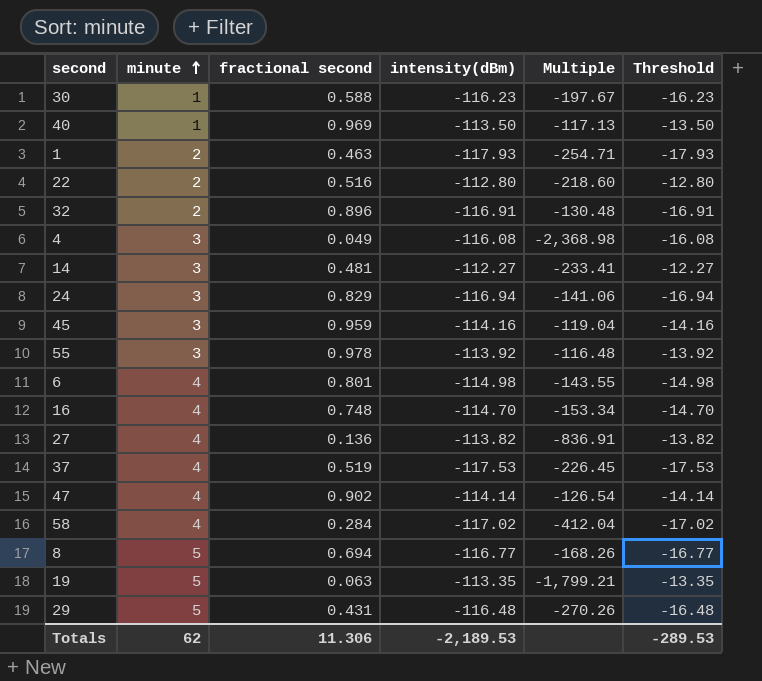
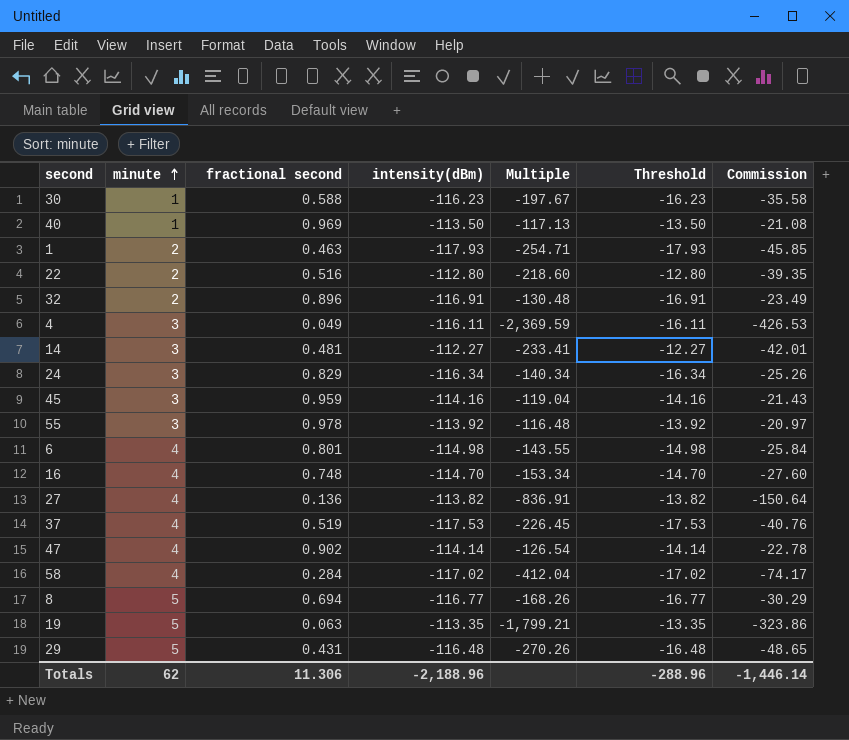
column Commission | formula: none -> [Multiple] * 0.18
4 | intensity(dBm): -116.08 -> -116.11
4 | Multiple: -2,368.98 -> -2,369.59
4 | Threshold: -16.08 -> -16.11
24 | intensity(dBm): -116.94 -> -116.34
24 | Multiple: -141.06 -> -140.34
24 | Threshold: -16.94 -> -16.34
Totals | intensity(dBm): -2,189.53 -> -2,188.96
Totals | Threshold: -289.53 -> -288.96

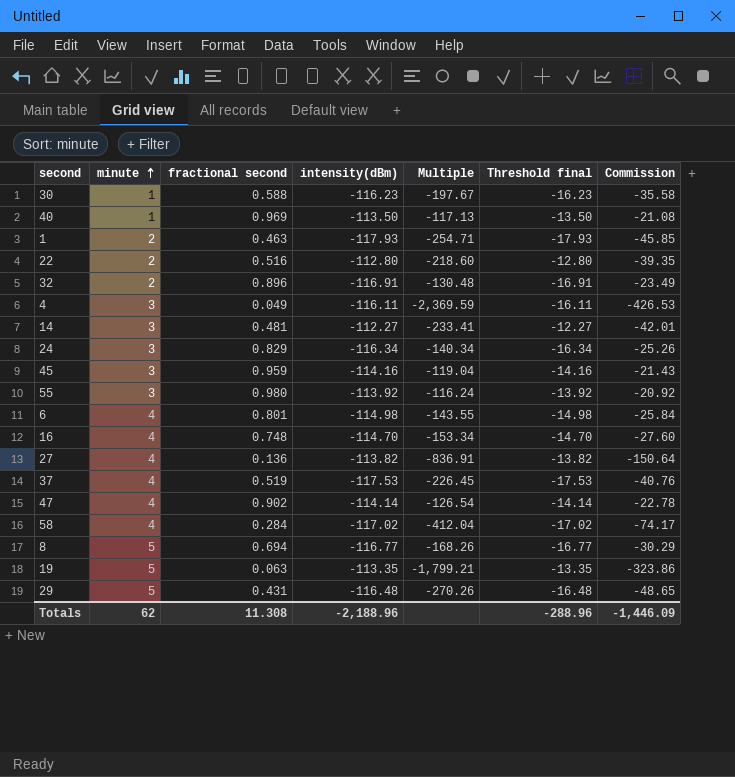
column name: Threshold -> Threshold final
55 | fractional second: 0.978 -> 0.980
55 | Multiple: -116.48 -> -116.24
55 | Commission: -20.97 -> -20.92
Totals | fractional second: 11.306 -> 11.308
Totals | Commission: -1,446.14 -> -1,446.09

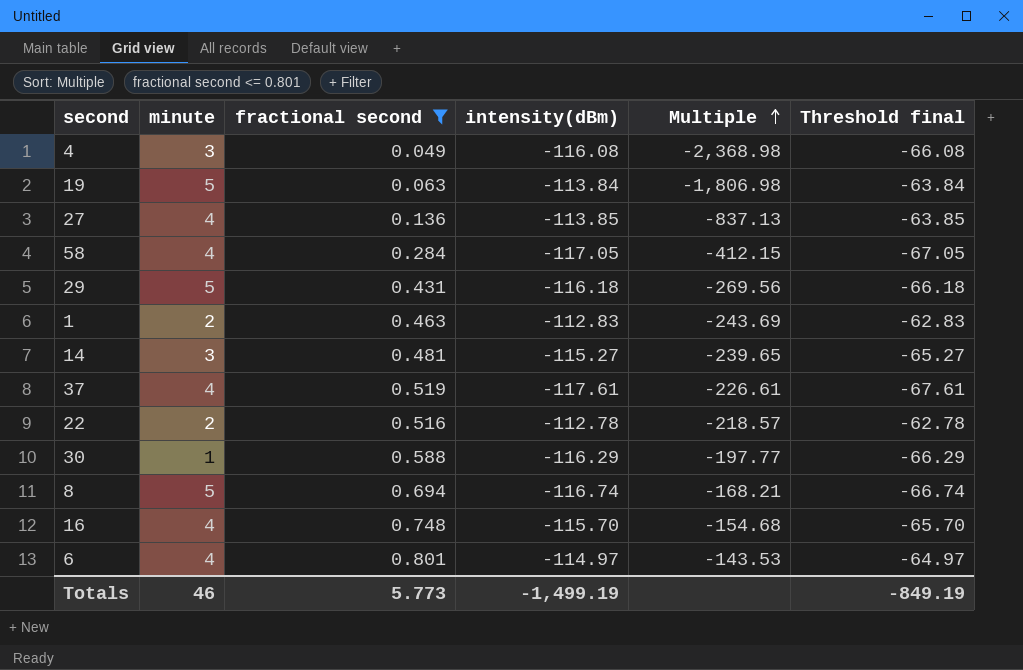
filter: none -> fractional second <= 0.801
row order: minute ascending -> Multiple ascending
column Commission | formula: [Multiple] * 0.18 -> none
column Threshold final | formula: [intensity(dBm)] + 100 -> [intensity(dBm)] + 50
4 | intensity(dBm): -116.11 -> -116.08
4 | Multiple: -2,369.59 -> -2,368.98
19 | intensity(dBm): -113.35 -> -113.84
19 | Multiple: -1,799.21 -> -1,806.98
27 | intensity(dBm): -113.82 -> -113.85
27 | Multiple: -836.91 -> -837.13
58 | intensity(dBm): -117.02 -> -117.05
58 | Multiple: -412.04 -> -412.15
29 | intensity(dBm): -116.48 -> -116.18
29 | Multiple: -270.26 -> -269.56
1 | intensity(dBm): -117.93 -> -112.83
1 | Multiple: -254.71 -> -243.69
14 | intensity(dBm): -112.27 -> -115.27
14 | Multiple: -233.41 -> -239.65
37 | intensity(dBm): -117.53 -> -117.61
37 | Multiple: -226.45 -> -226.61
22 | intensity(dBm): -112.80 -> -112.78
22 | Multiple: -218.60 -> -218.57
30 | intensity(dBm): -116.23 -> -116.29
30 | Multiple: -197.67 -> -197.77
8 | intensity(dBm): -116.77 -> -116.74
8 | Multiple: -168.26 -> -168.21
16 | intensity(dBm): -114.70 -> -115.70
16 | Multiple: -153.34 -> -154.68
6 | intensity(dBm): -114.98 -> -114.97
6 | Multiple: -143.55 -> -143.53
Totals | minute: 62 -> 46
Totals | fractional second: 11.308 -> 5.773
Totals | intensity(dBm): -2,188.96 -> -1,499.19
Totals | Threshold final: -288.96 -> -849.19

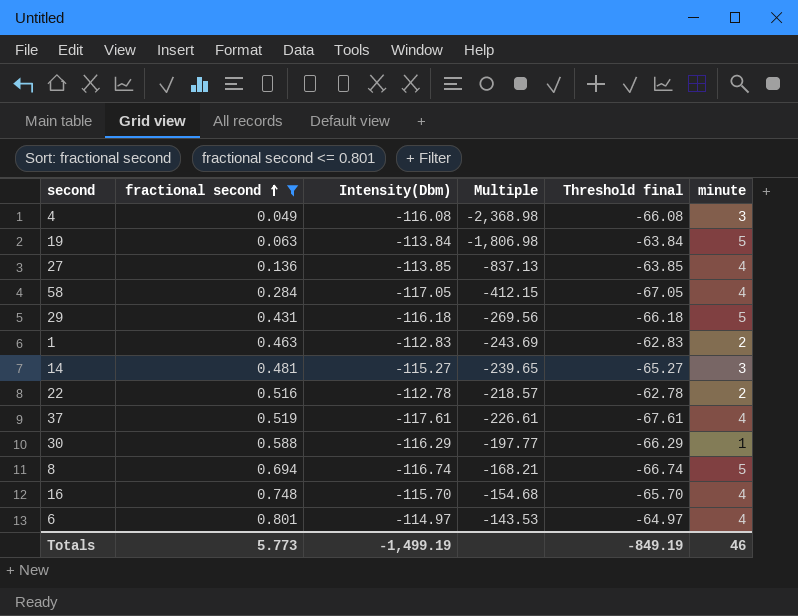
row order: Multiple ascending -> fractional second ascending
column name: intensity(dBm) -> Intensity(Dbm)
column minute | position: 2 -> 6

